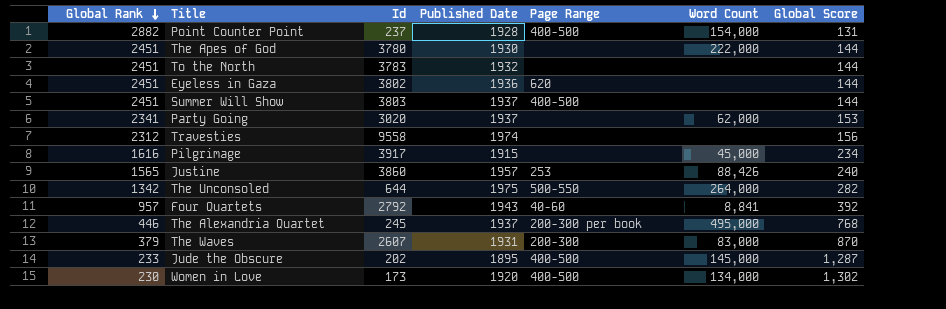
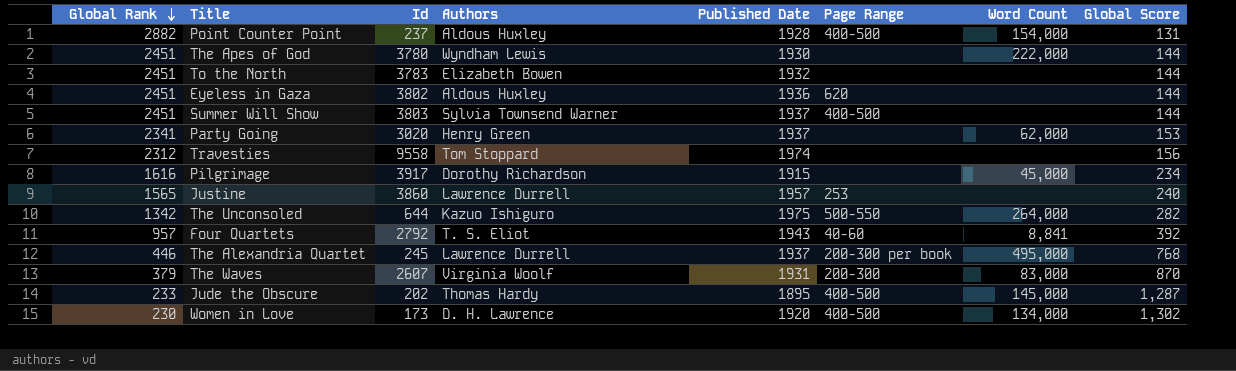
column Authors | position: none -> 4
Justine | Word Count: 88,426 -> none

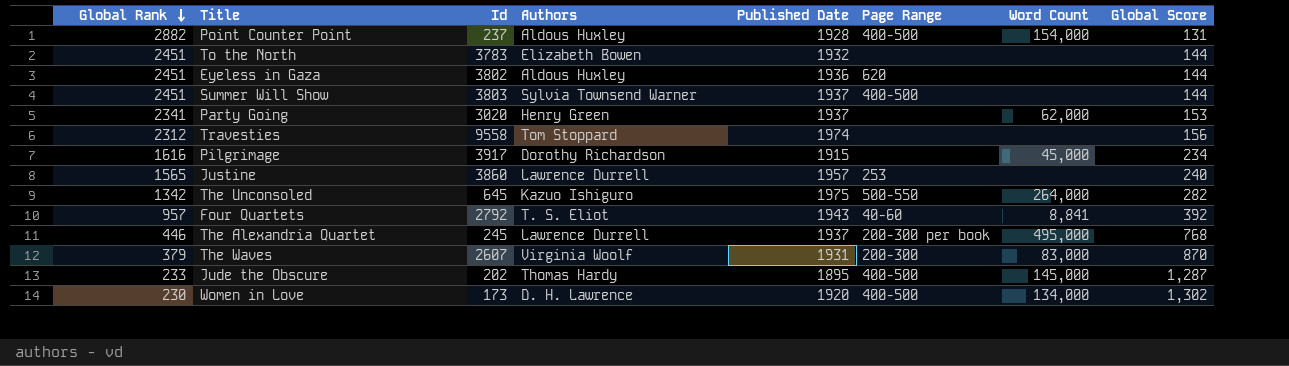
row The Apes of God: 2451 | 3780 | Wyndham Lewis | 1930 | none | 222,000 | 144 -> none
The Unconsoled | Id: 644 -> 645

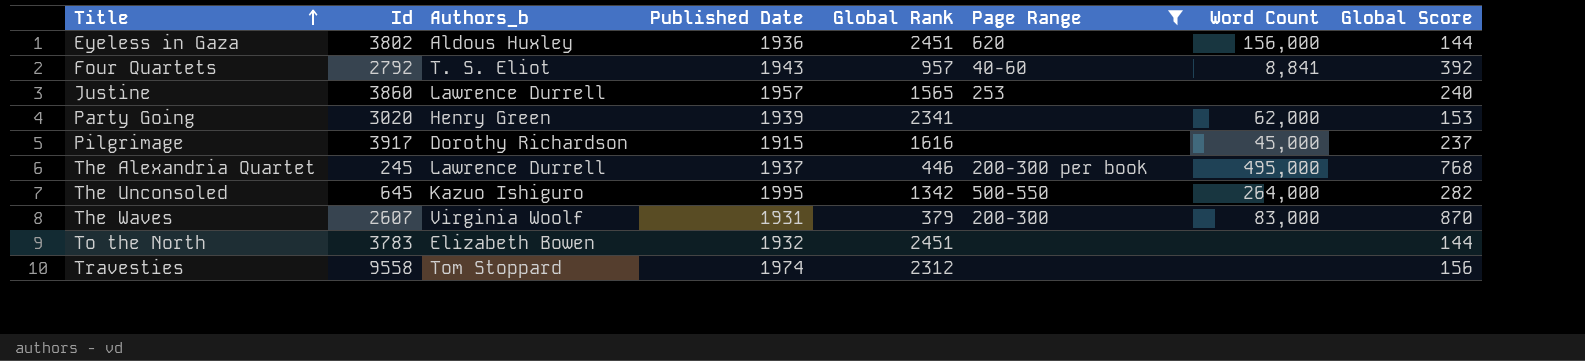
filter: none -> Page Range != 400-500
row order: Global Rank descending -> Title ascending
column name: Authors -> Authors_b
column Global Rank | position: 1 -> 5
Eyeless in Gaza | Word Count: none -> 156,000
Party Going | Published Date: 1937 -> 1939
Pilgrimage | Global Score: 234 -> 237
The Unconsoled | Published Date: 1975 -> 1995

